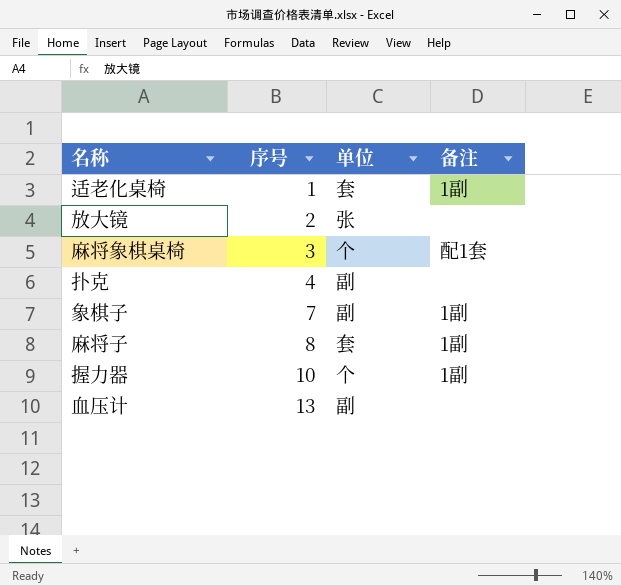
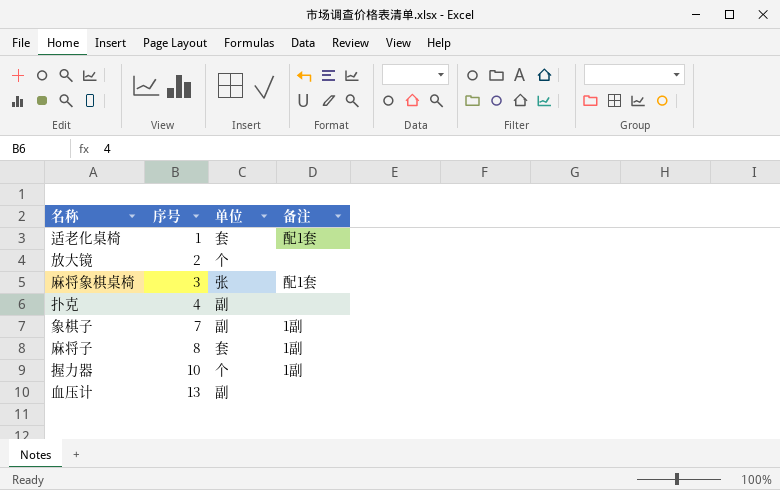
适老化桌椅 | 备注: 1副 -> 配1套
放大镜 | 单位: 张 -> 个
麻将象棋桌椅 | 单位: 个 -> 张

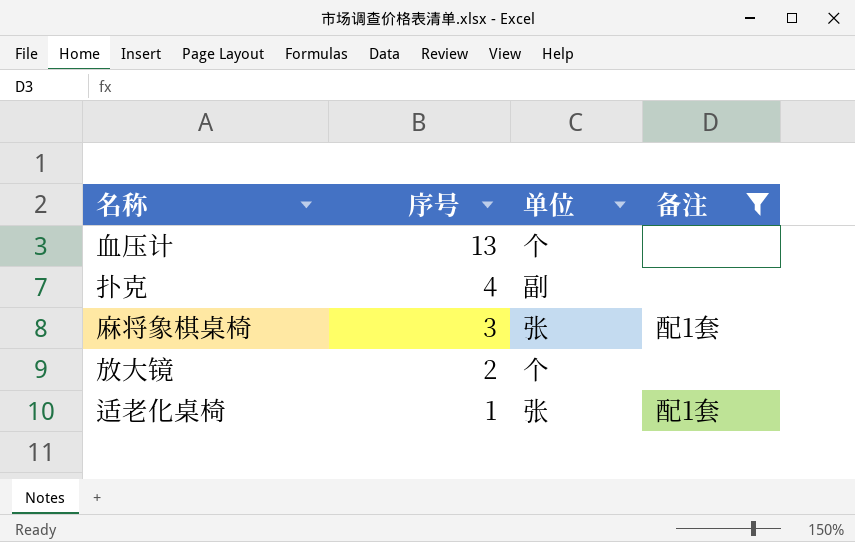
filter: none -> 备注 != 1副
row order: 序号 ascending -> 序号 descending
血压计 | 单位: 副 -> 个
适老化桌椅 | 单位: 套 -> 张

